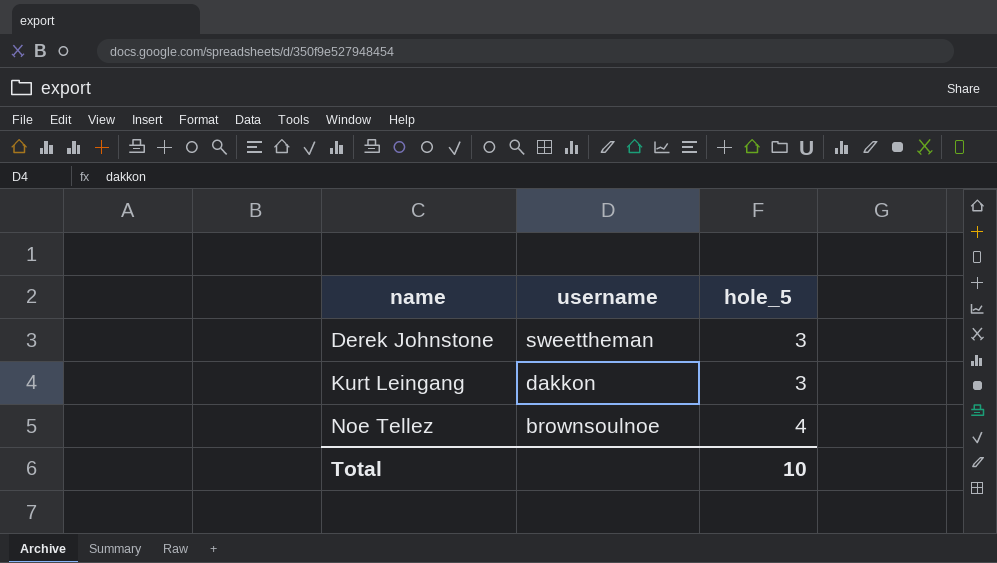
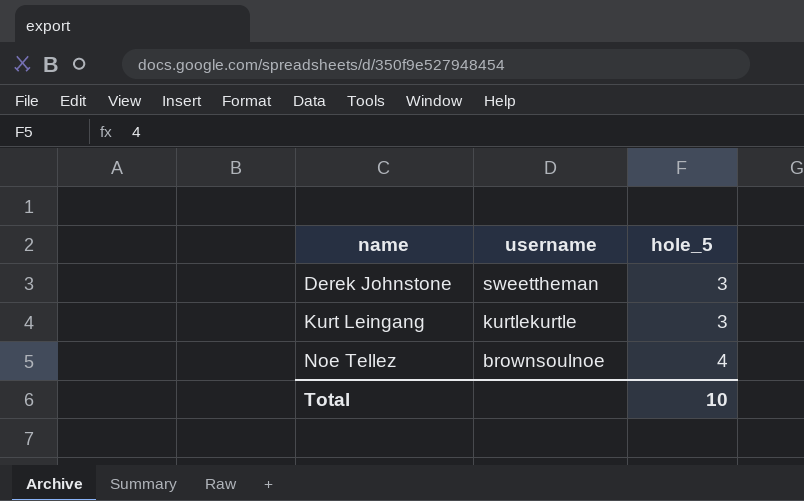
Kurt Leingang | username: dakkon -> kurtlekurtle

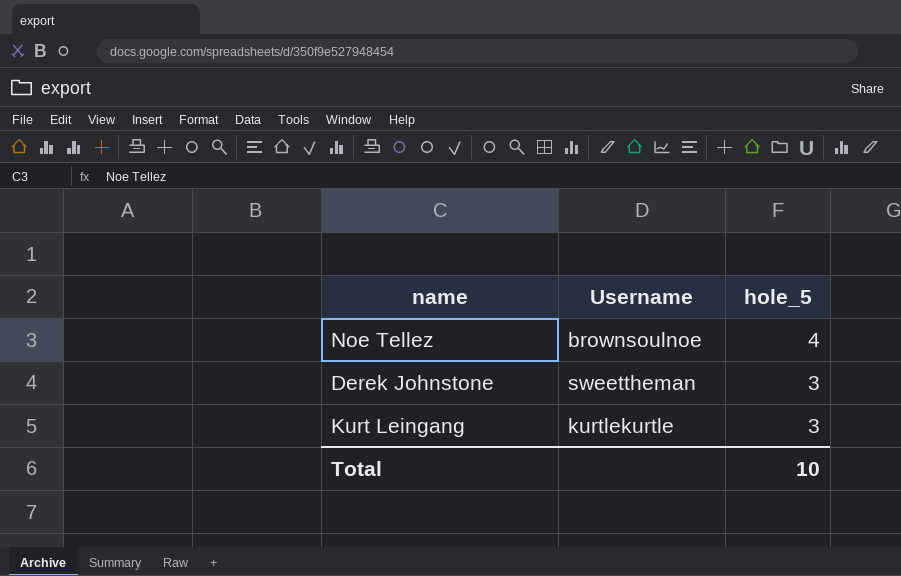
row order: name ascending -> hole_5 descending
column name: username -> Username

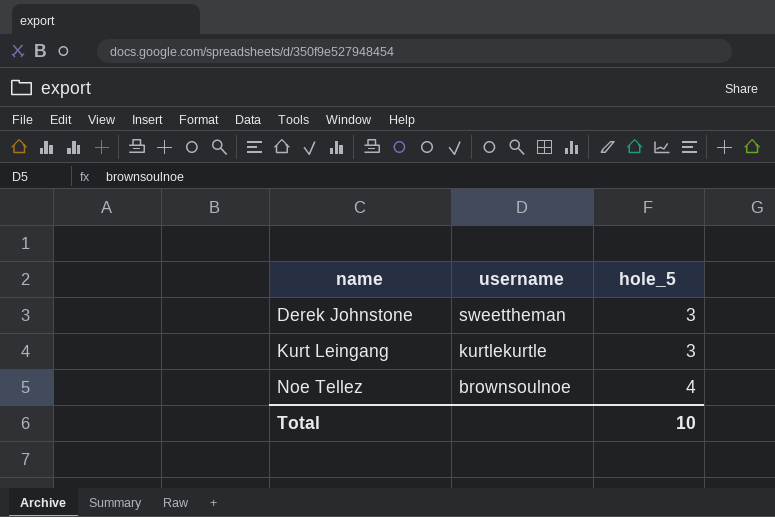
row order: hole_5 descending -> name ascending
column name: Username -> username

